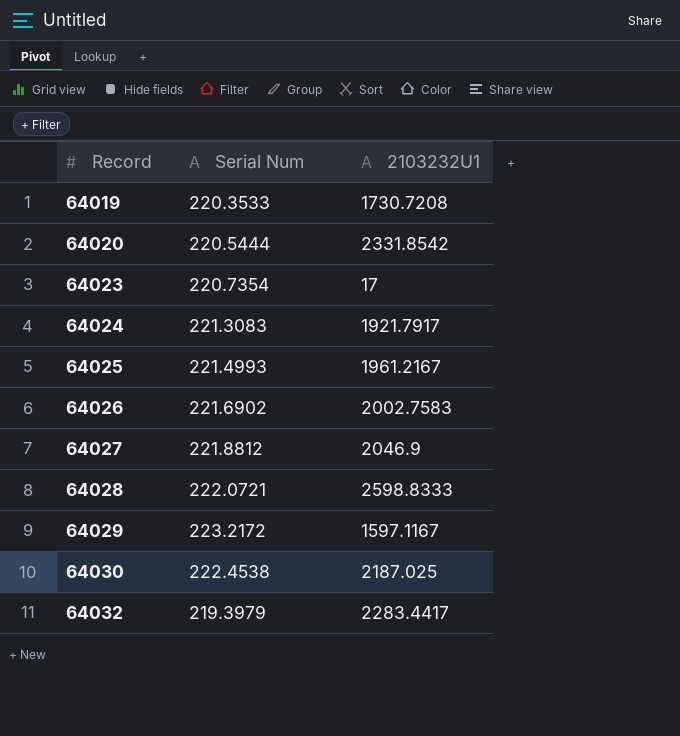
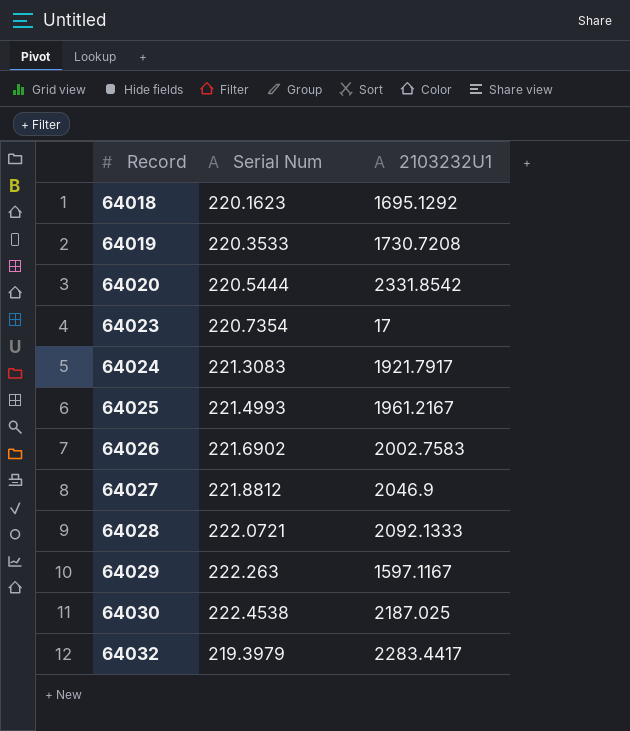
row 64018: none -> 220.1623 | 1695.1292
64028 | 2103232U1: 2598.8333 -> 2092.1333
64029 | Serial Num: 223.2172 -> 222.263

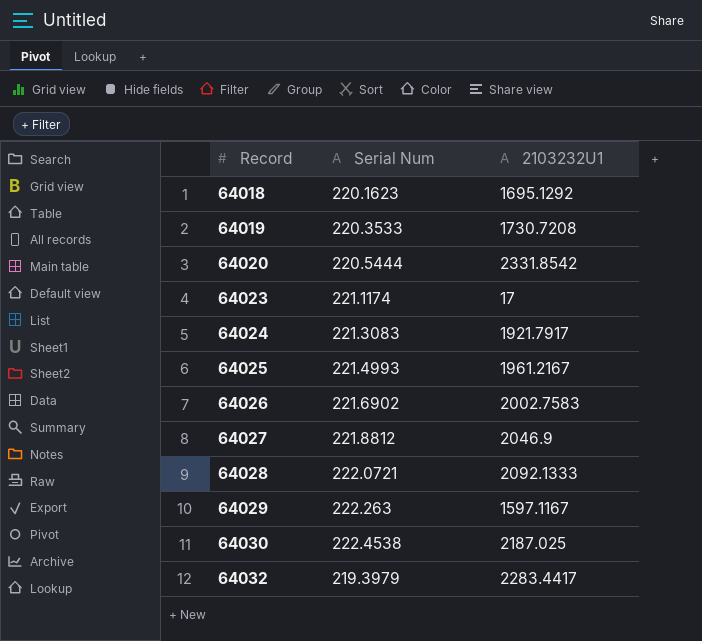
64023 | Serial Num: 220.7354 -> 221.1174

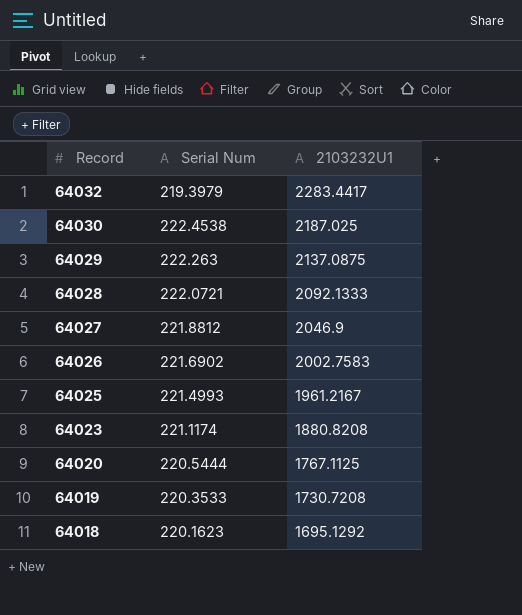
row order: Record ascending -> Record descending
row 64024: 221.3083 | 1921.7917 -> none
64029 | 2103232U1: 1597.1167 -> 2137.0875
64023 | 2103232U1: 17 -> 1880.8208
64020 | 2103232U1: 2331.8542 -> 1767.1125

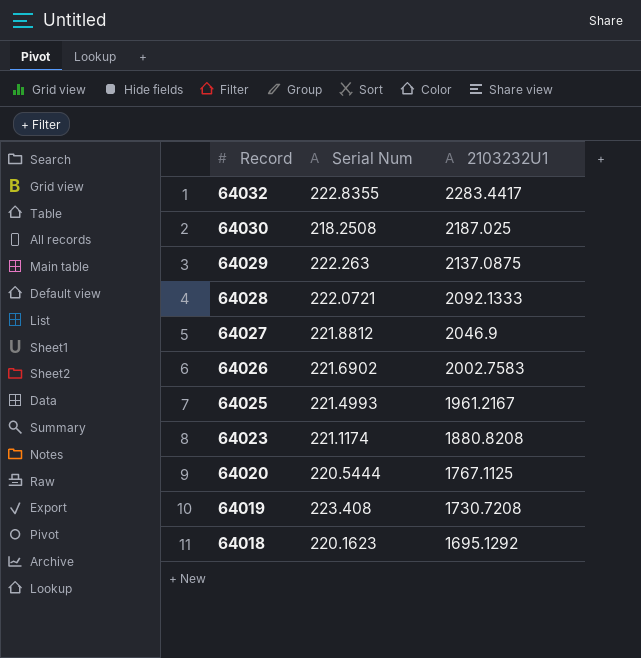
64032 | Serial Num: 219.3979 -> 222.8355
64030 | Serial Num: 222.4538 -> 218.2508
64019 | Serial Num: 220.3533 -> 223.408

